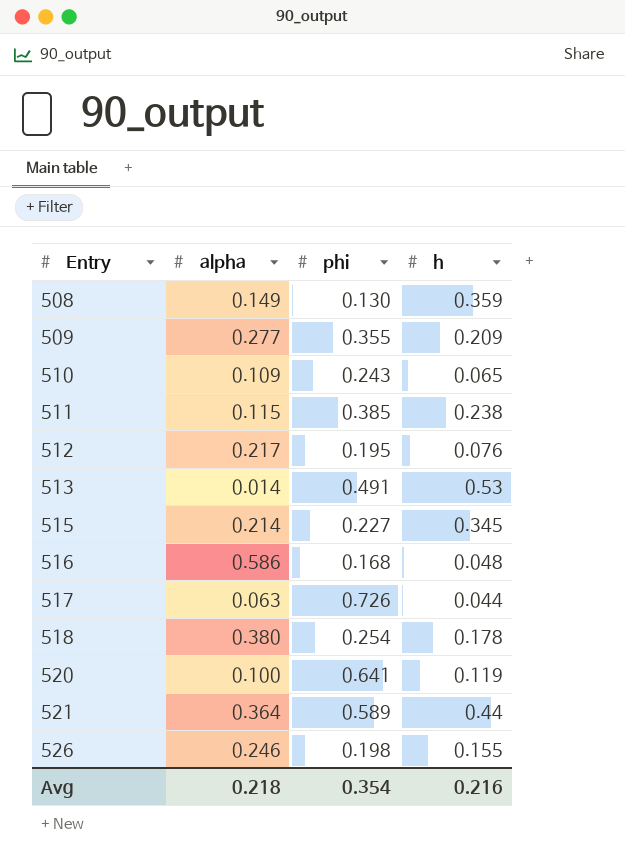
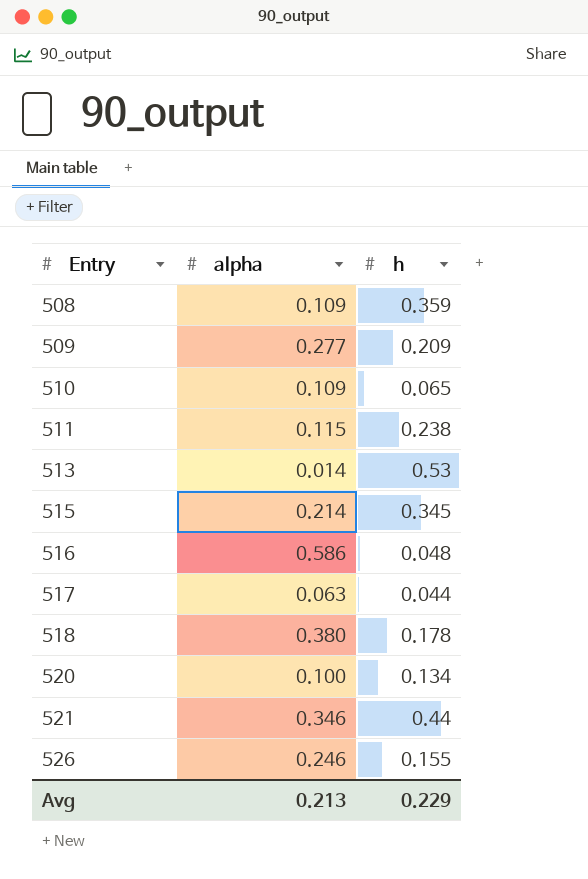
column phi | position: 3 -> none
row 512: 0.217 | 0.195 | 0.076 -> none
508 | alpha: 0.149 -> 0.109
520 | h: 0.119 -> 0.134
521 | alpha: 0.364 -> 0.346
Avg | alpha: 0.218 -> 0.213
Avg | h: 0.216 -> 0.229

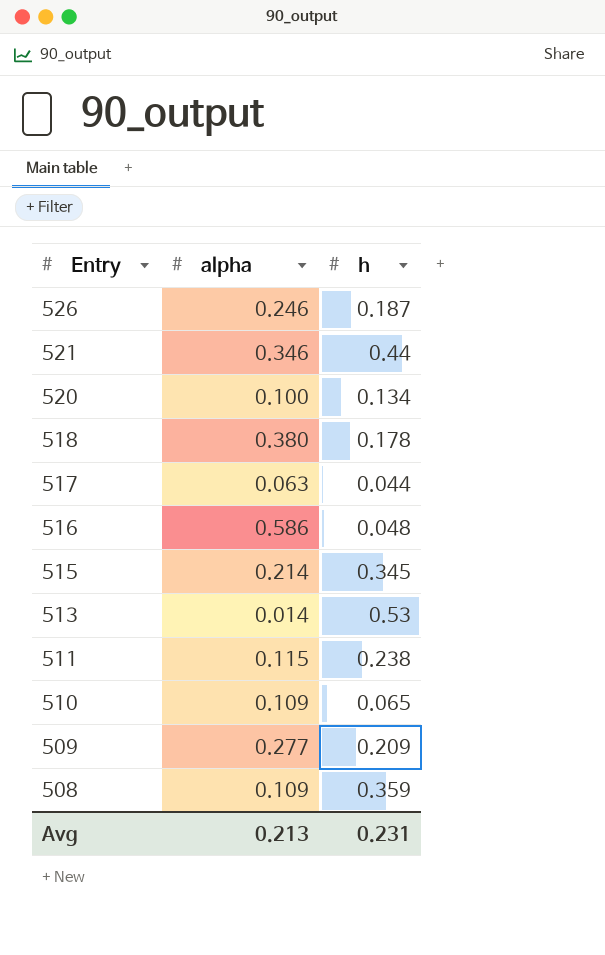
row order: Entry ascending -> Entry descending
526 | h: 0.155 -> 0.187
Avg | h: 0.229 -> 0.231

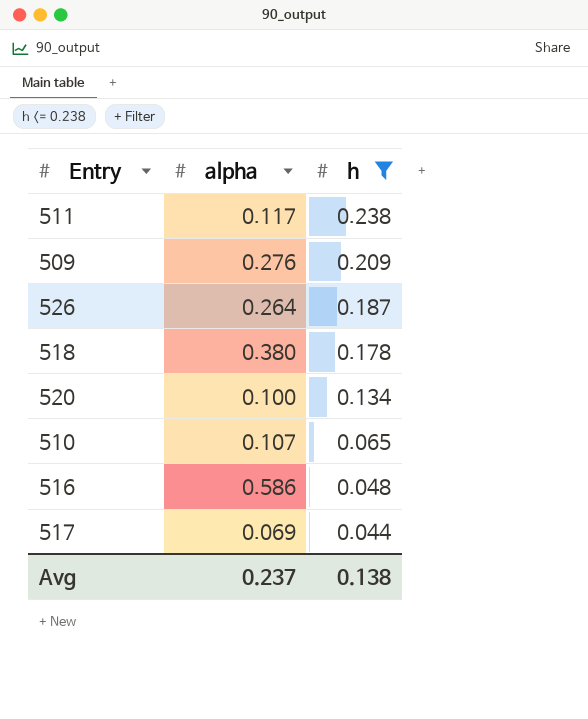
filter: none -> h <= 0.238
row order: Entry descending -> h descending
511 | alpha: 0.115 -> 0.117
509 | alpha: 0.277 -> 0.276
526 | alpha: 0.246 -> 0.264
510 | alpha: 0.109 -> 0.107
517 | alpha: 0.063 -> 0.069
Avg | alpha: 0.213 -> 0.237
Avg | h: 0.231 -> 0.138

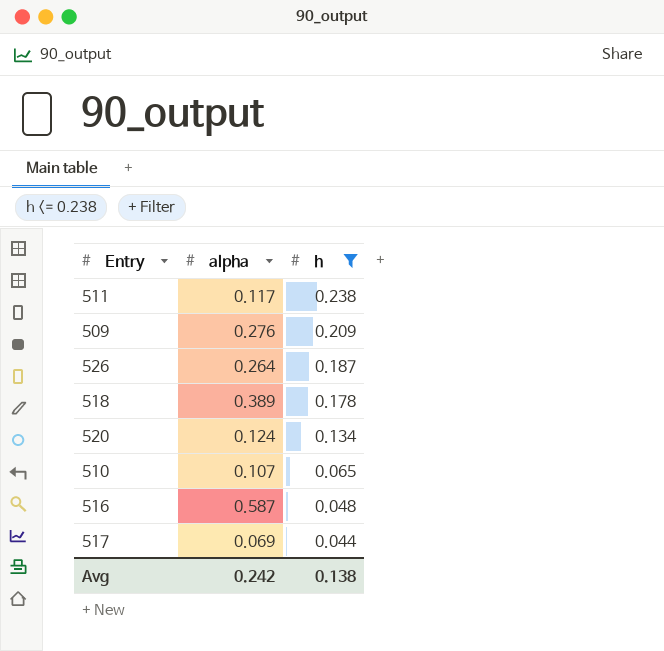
518 | alpha: 0.380 -> 0.389
520 | alpha: 0.100 -> 0.124
516 | alpha: 0.586 -> 0.587
Avg | alpha: 0.237 -> 0.242

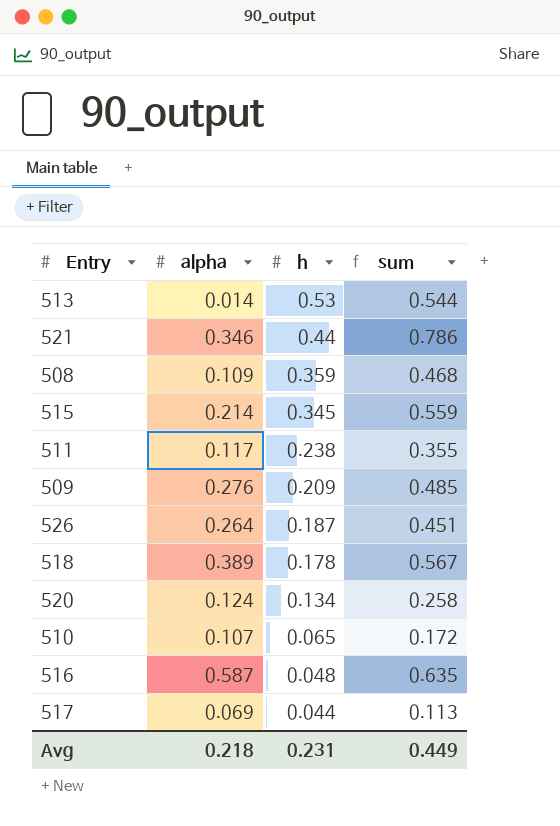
filter: h <= 0.238 -> none
column sum | formula: none -> [alpha] + [h]
Avg | alpha: 0.242 -> 0.218
Avg | h: 0.138 -> 0.231

